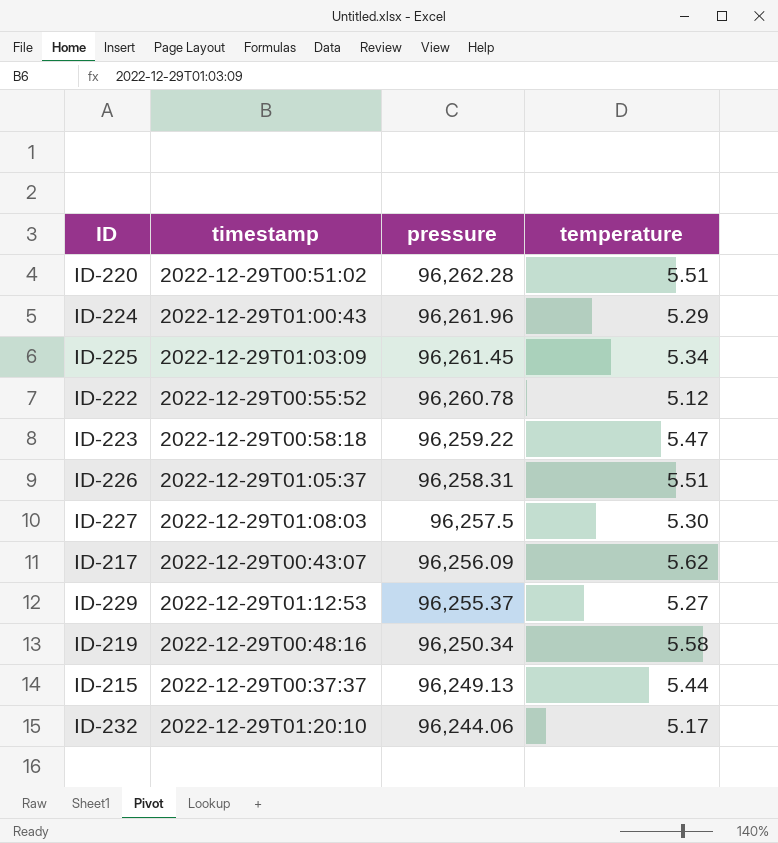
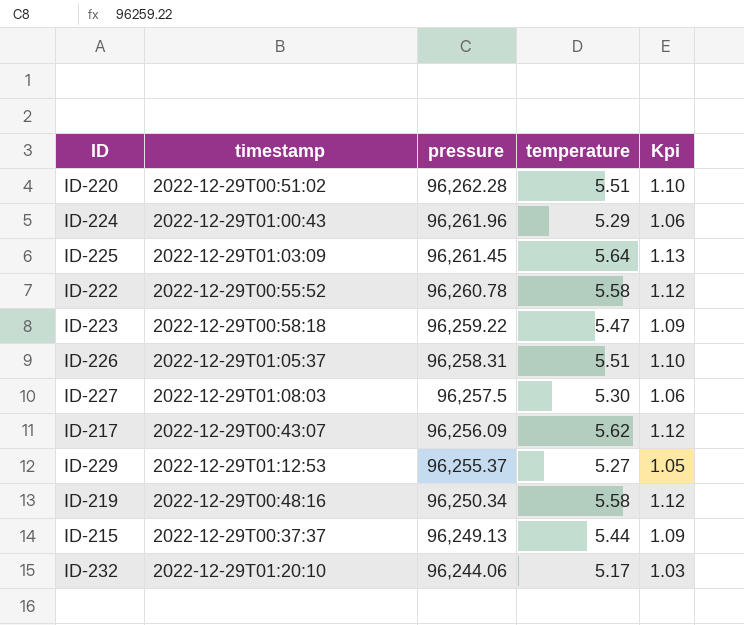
column Kpi | formula: none -> [temperature] * 0.2
ID-225 | temperature: 5.34 -> 5.64
ID-222 | temperature: 5.12 -> 5.58

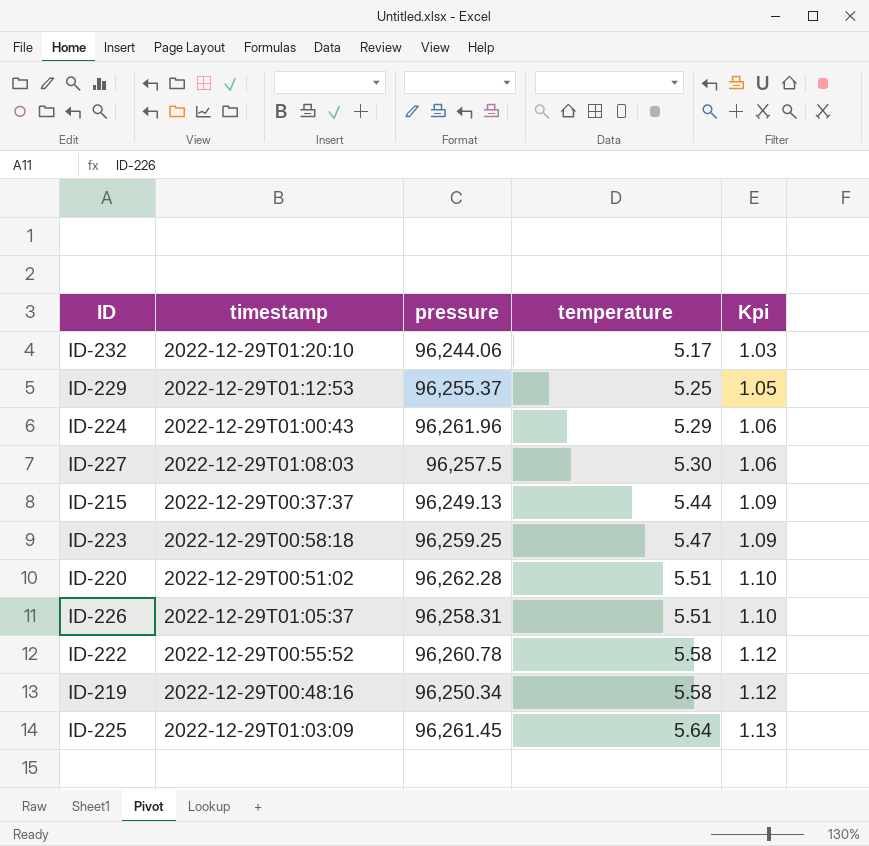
row order: pressure descending -> temperature ascending
row ID-217: 2022-12-29T00:43:07 | 96,256.09 | 5.62 | 1.12 -> none
ID-229 | temperature: 5.27 -> 5.25
ID-223 | pressure: 96,259.22 -> 96,259.25

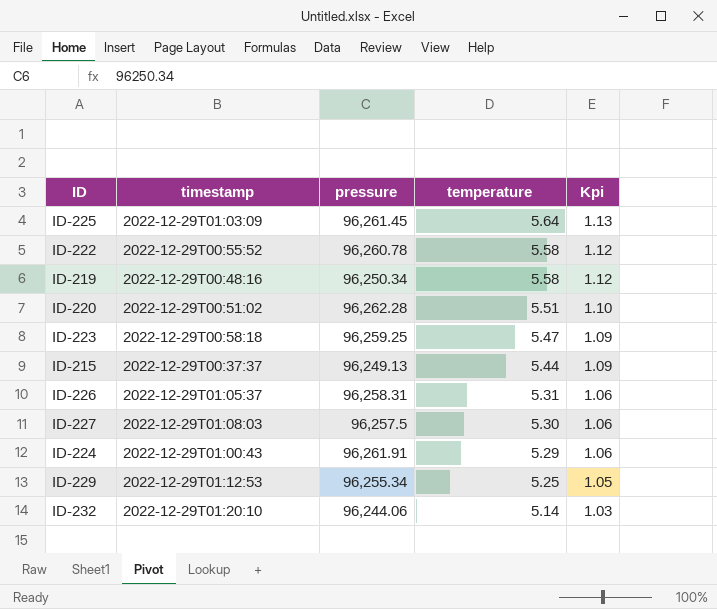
row order: temperature ascending -> temperature descending
ID-226 | temperature: 5.51 -> 5.31
ID-226 | Kpi: 1.10 -> 1.06
ID-224 | pressure: 96,261.96 -> 96,261.91
ID-229 | pressure: 96,255.37 -> 96,255.34
ID-232 | temperature: 5.17 -> 5.14

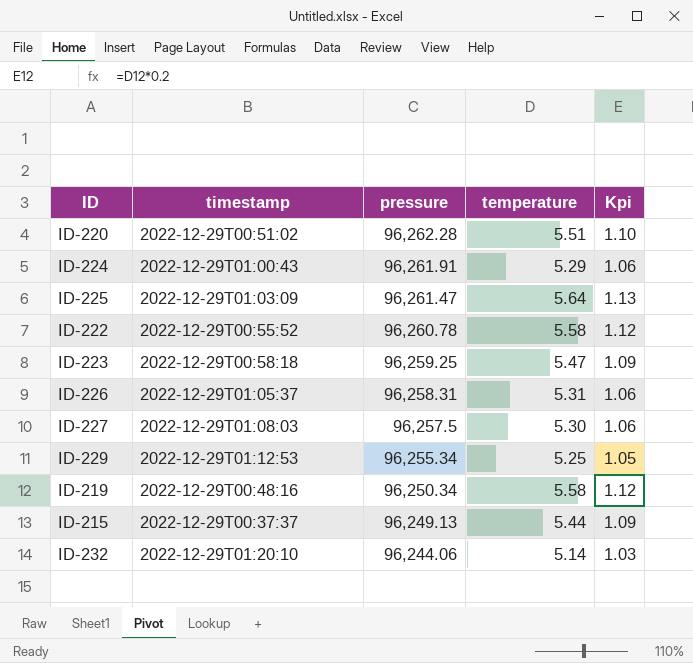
row order: temperature descending -> pressure descending
ID-225 | pressure: 96,261.45 -> 96,261.47

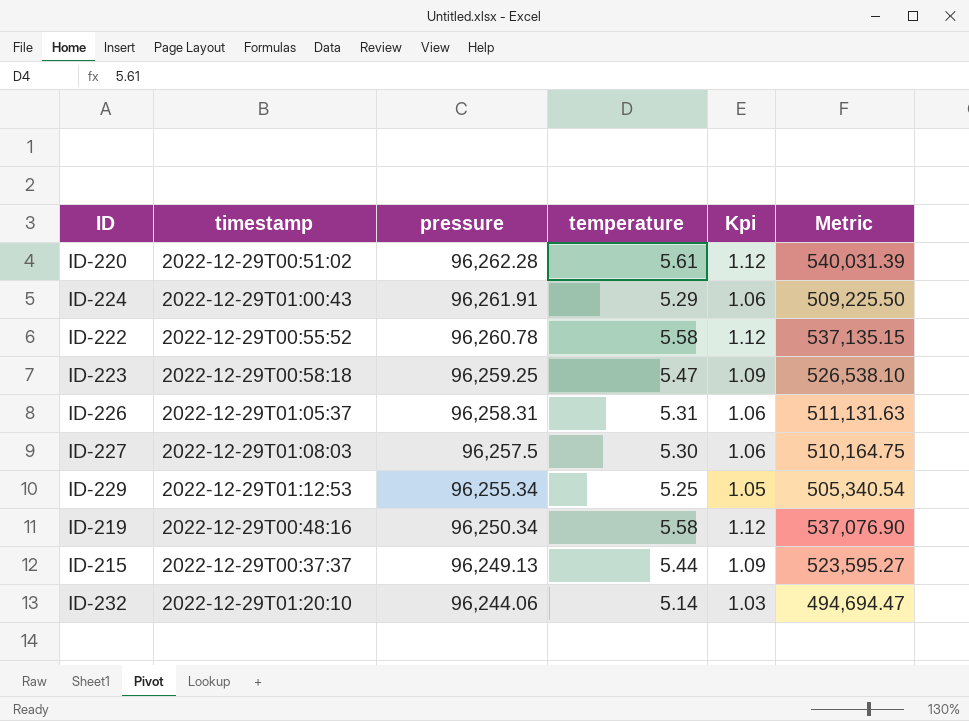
column Metric | formula: none -> [pressure] * [temperature]
row ID-225: 2022-12-29T01:03:09 | 96,261.47 | 5.64 | 1.13 -> none
ID-220 | temperature: 5.51 -> 5.61
ID-220 | Kpi: 1.10 -> 1.12

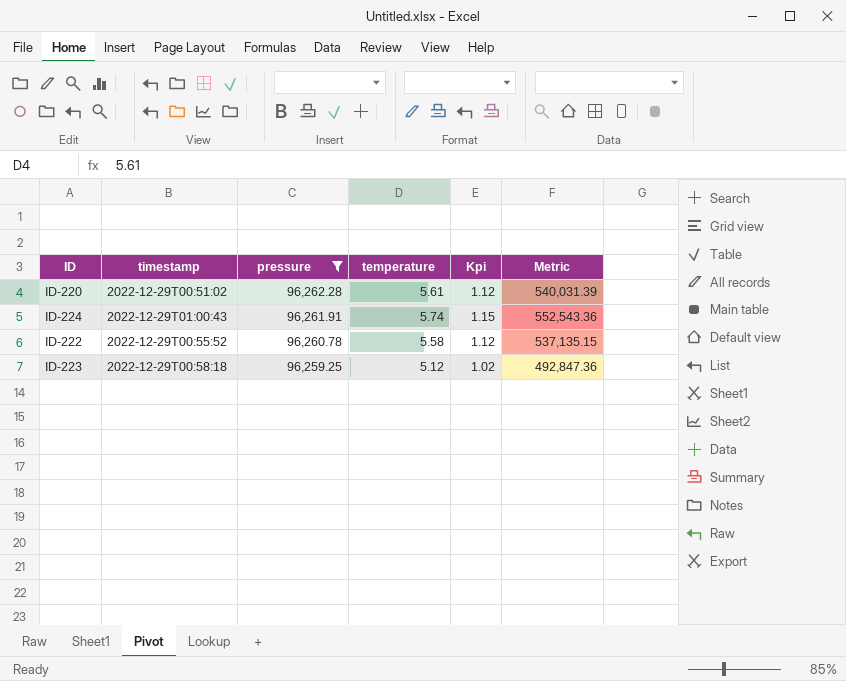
filter: none -> pressure >= 96,259.25
ID-224 | temperature: 5.29 -> 5.74
ID-224 | Kpi: 1.06 -> 1.15
ID-224 | Metric: 509,225.50 -> 552,543.36
ID-223 | temperature: 5.47 -> 5.12
ID-223 | Kpi: 1.09 -> 1.02
ID-223 | Metric: 526,538.10 -> 492,847.36

